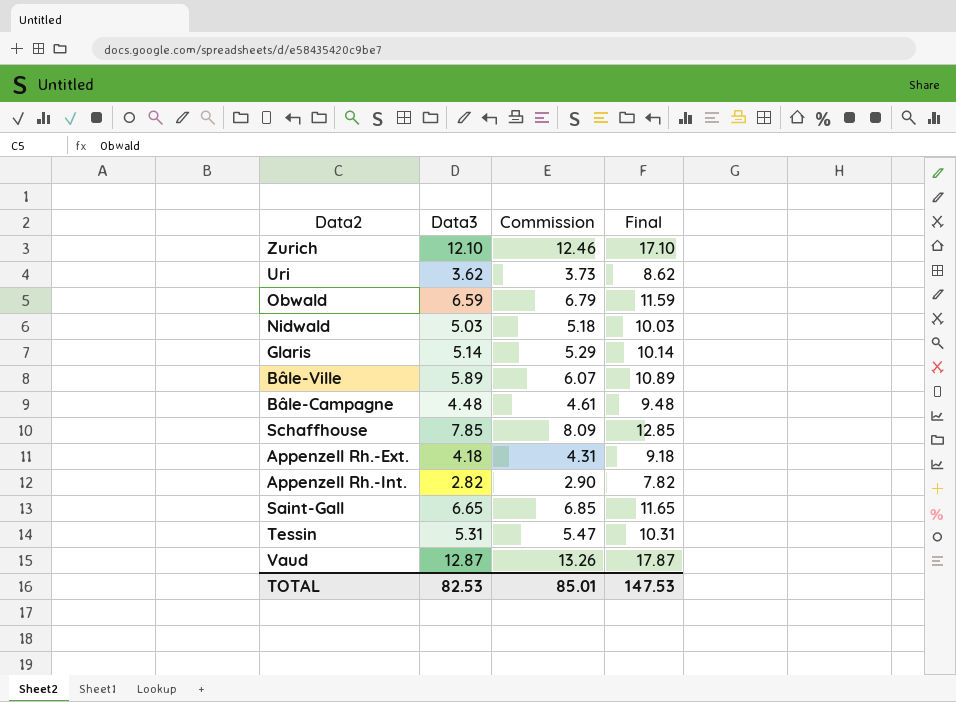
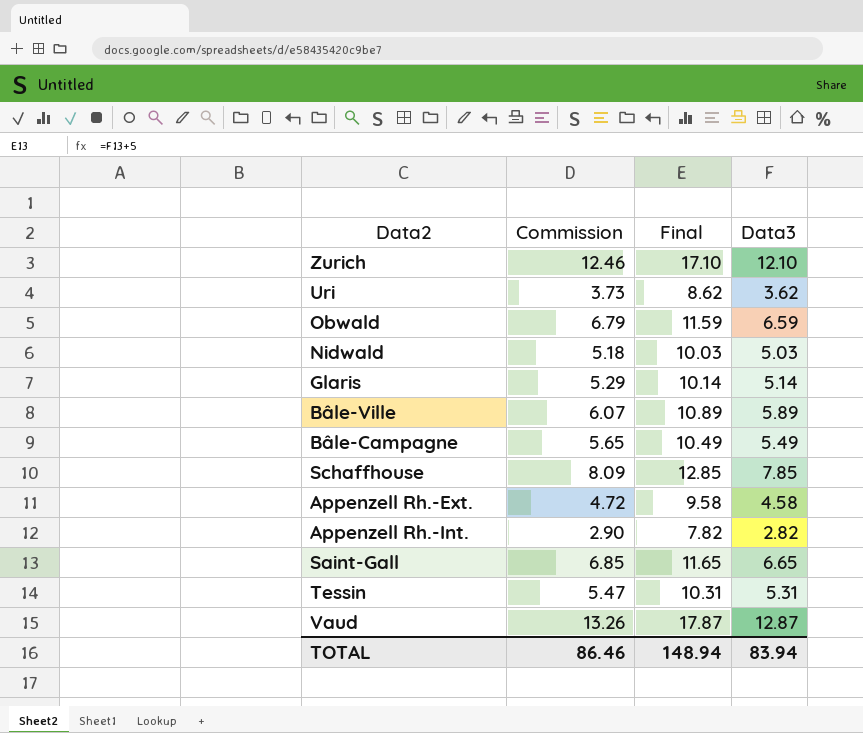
column Data3 | position: 2 -> 4
Bâle-Campagne | Commission: 4.61 -> 5.65
Bâle-Campagne | Final: 9.48 -> 10.49
Bâle-Campagne | Data3: 4.48 -> 5.49
Appenzell Rh.-Ext. | Commission: 4.31 -> 4.72
Appenzell Rh.-Ext. | Final: 9.18 -> 9.58
Appenzell Rh.-Ext. | Data3: 4.18 -> 4.58
TOTAL | Commission: 85.01 -> 86.46
TOTAL | Final: 147.53 -> 148.94
TOTAL | Data3: 82.53 -> 83.94

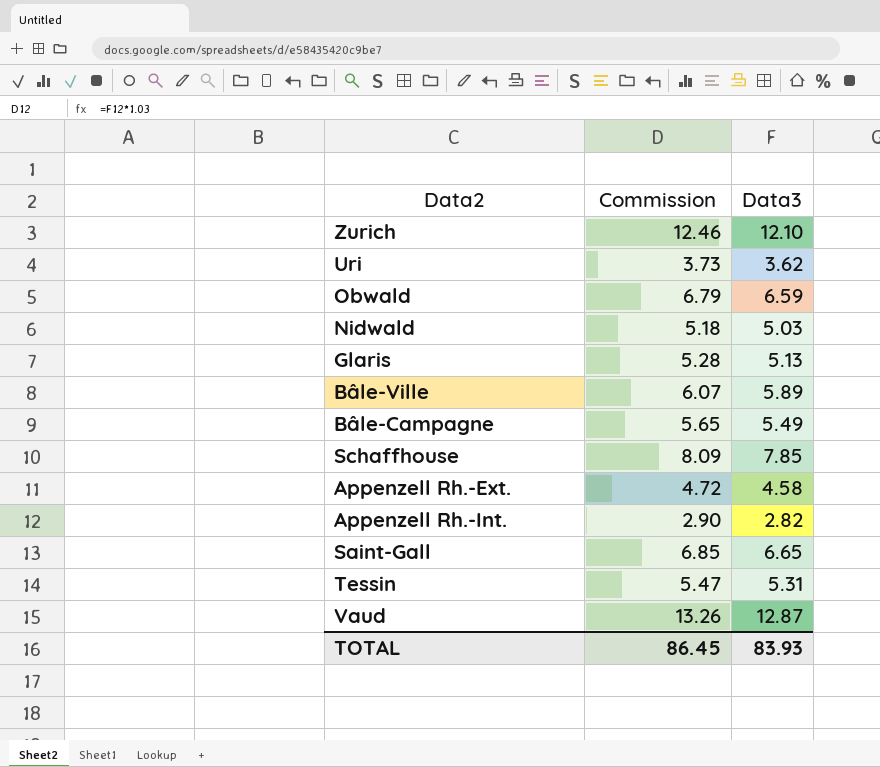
column Final | formula: [Data3] + 5 -> none
Glaris | Commission: 5.29 -> 5.28
Glaris | Data3: 5.14 -> 5.13
TOTAL | Commission: 86.46 -> 86.45
TOTAL | Data3: 83.94 -> 83.93

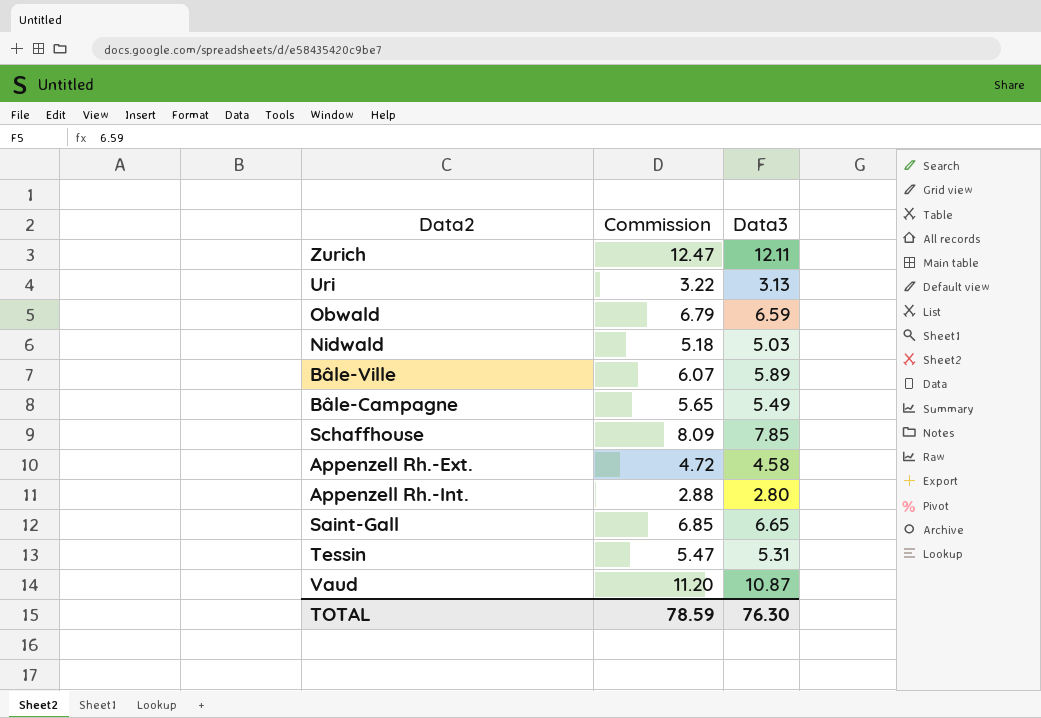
row Glaris: 5.28 | 5.13 -> none
Zurich | Commission: 12.46 -> 12.47
Zurich | Data3: 12.10 -> 12.11
Uri | Commission: 3.73 -> 3.22
Uri | Data3: 3.62 -> 3.13
Appenzell Rh.-Int. | Commission: 2.90 -> 2.88
Appenzell Rh.-Int. | Data3: 2.82 -> 2.80
Vaud | Commission: 13.26 -> 11.20
Vaud | Data3: 12.87 -> 10.87
TOTAL | Commission: 86.45 -> 78.59
TOTAL | Data3: 83.93 -> 76.30

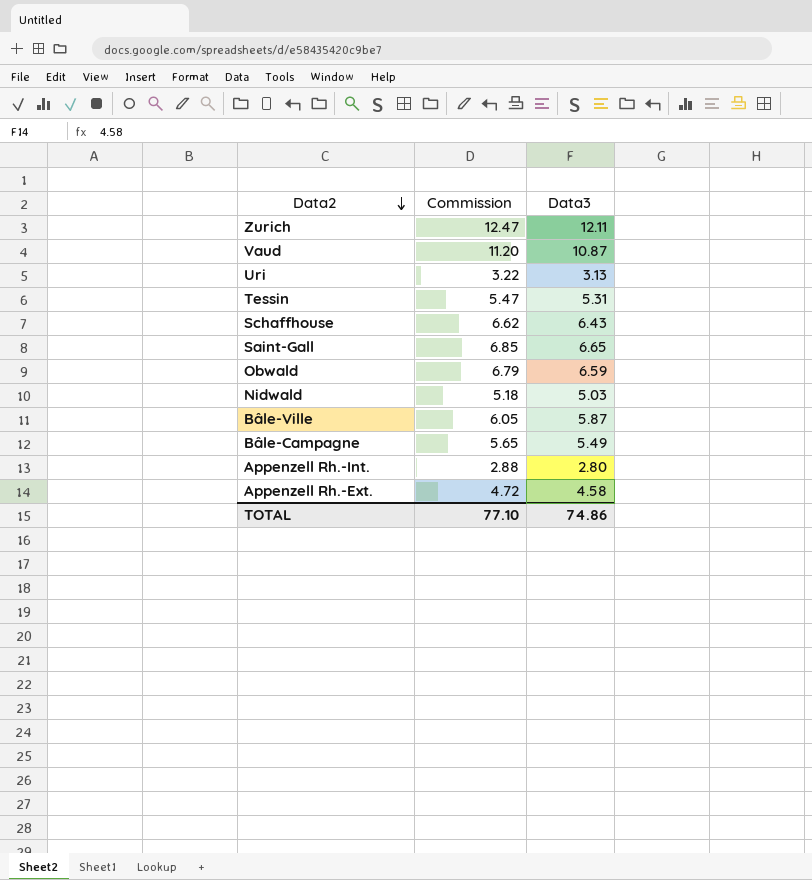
row order: none -> Data2 descending
Schaffhouse | Commission: 8.09 -> 6.62
Schaffhouse | Data3: 7.85 -> 6.43
Bâle-Ville | Commission: 6.07 -> 6.05
Bâle-Ville | Data3: 5.89 -> 5.87
TOTAL | Commission: 78.59 -> 77.10
TOTAL | Data3: 76.30 -> 74.86

